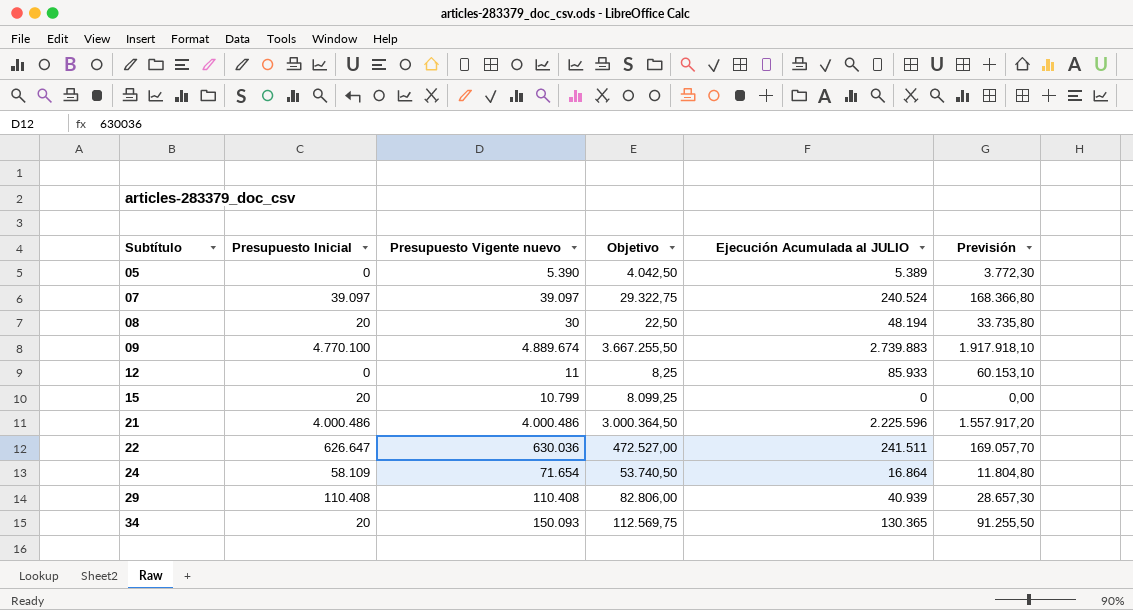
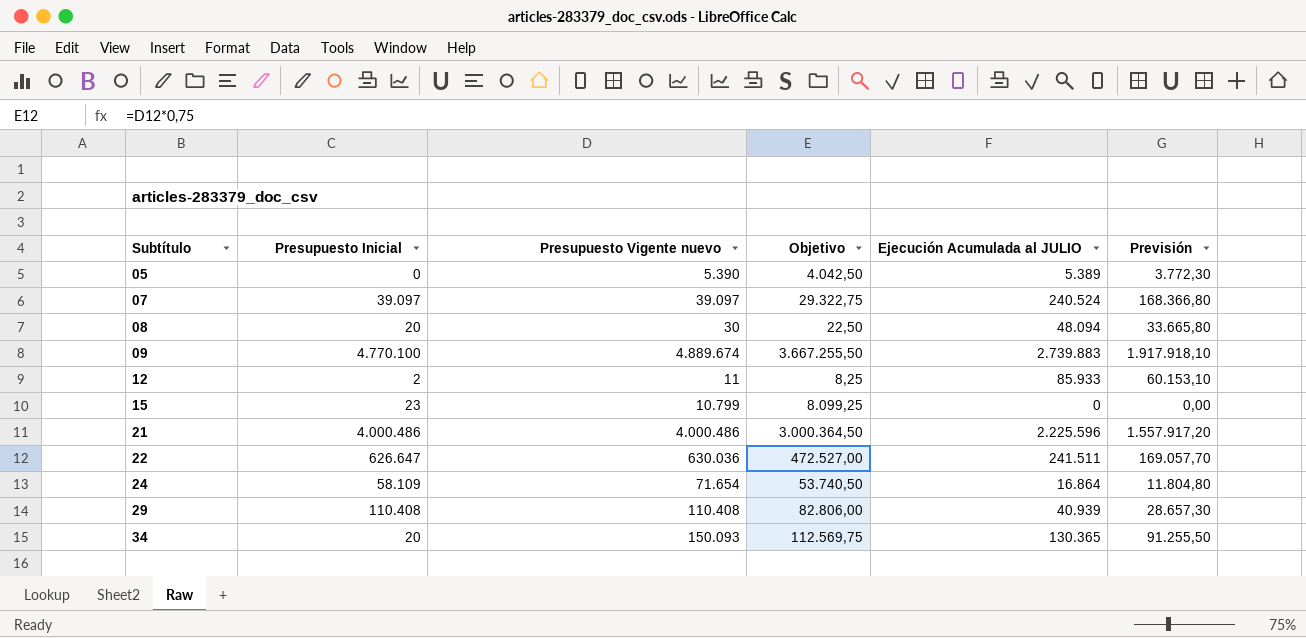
08 | Ejecución Acumulada al JULIO: 48.194 -> 48.094
08 | Previsión: 33.735,80 -> 33.665,80
12 | Presupuesto Inicial: 0 -> 2
15 | Presupuesto Inicial: 20 -> 23

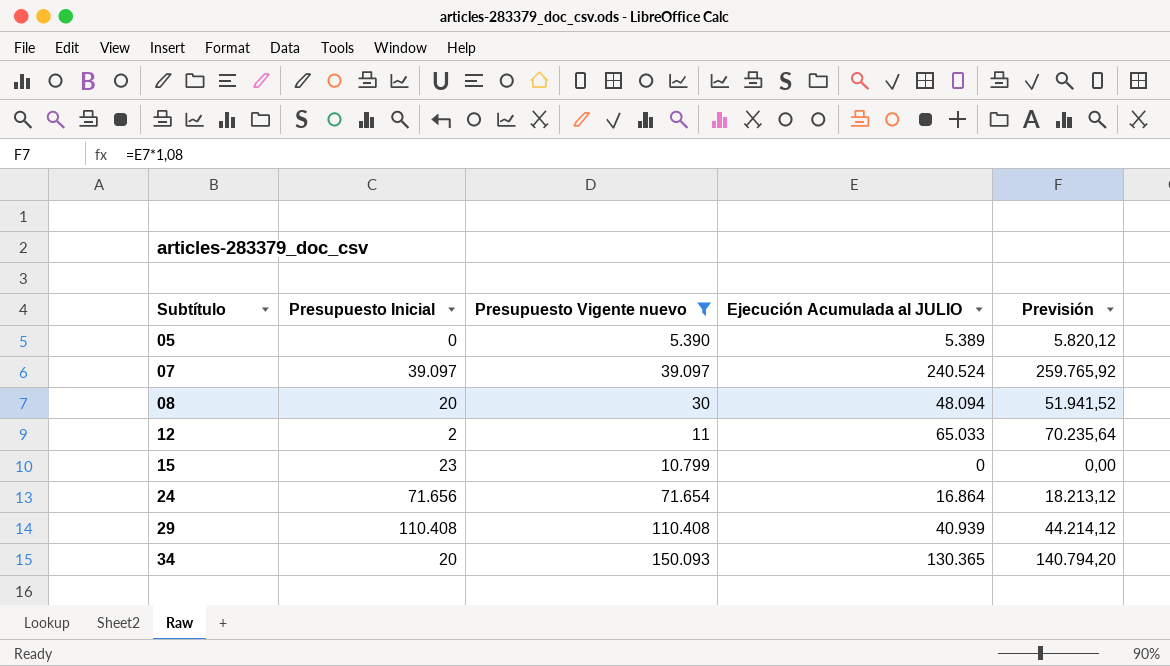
filter: none -> Presupuesto Vigente nuevo <= 150.093
column Objetivo | formula: [Presupuesto Vigente nuevo] * 0,75 -> none
column Previsión | formula: [Ejecución Acumulada al JULIO] * 0,7 -> [Ejecución Acumulada al JULIO] * 1,08
12 | Ejecución Acumulada al JULIO: 85.933 -> 65.033
24 | Presupuesto Inicial: 58.109 -> 71.656

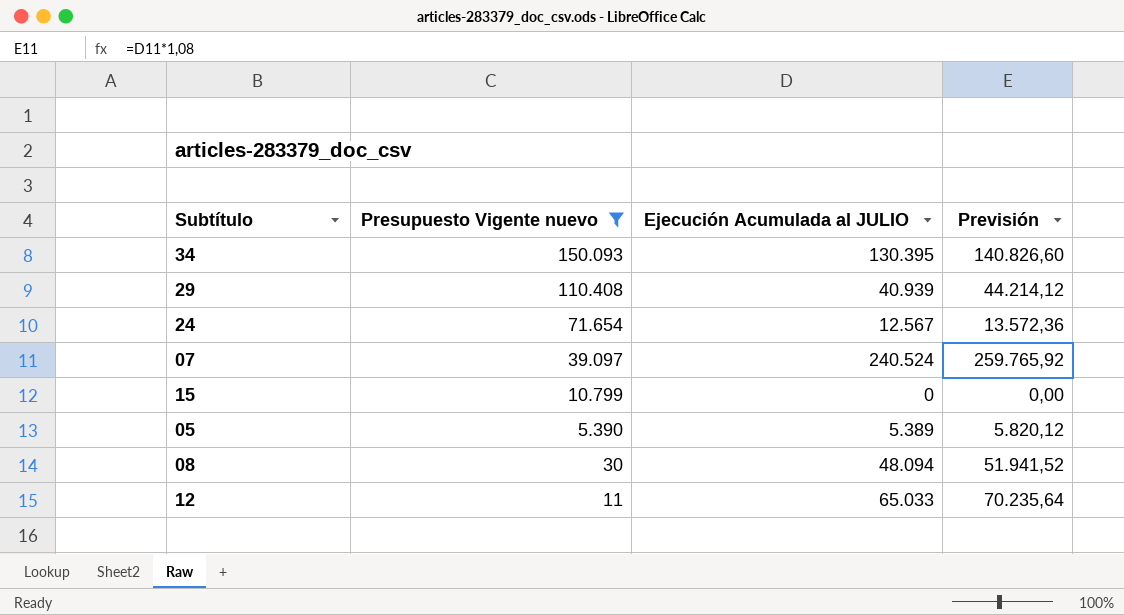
row order: Subtítulo ascending -> Presupuesto Vigente nuevo descending
column Presupuesto Inicial | position: 2 -> none
34 | Ejecución Acumulada al JULIO: 130.365 -> 130.395
34 | Previsión: 140.794,20 -> 140.826,60
24 | Ejecución Acumulada al JULIO: 16.864 -> 12.567
24 | Previsión: 18.213,12 -> 13.572,36

